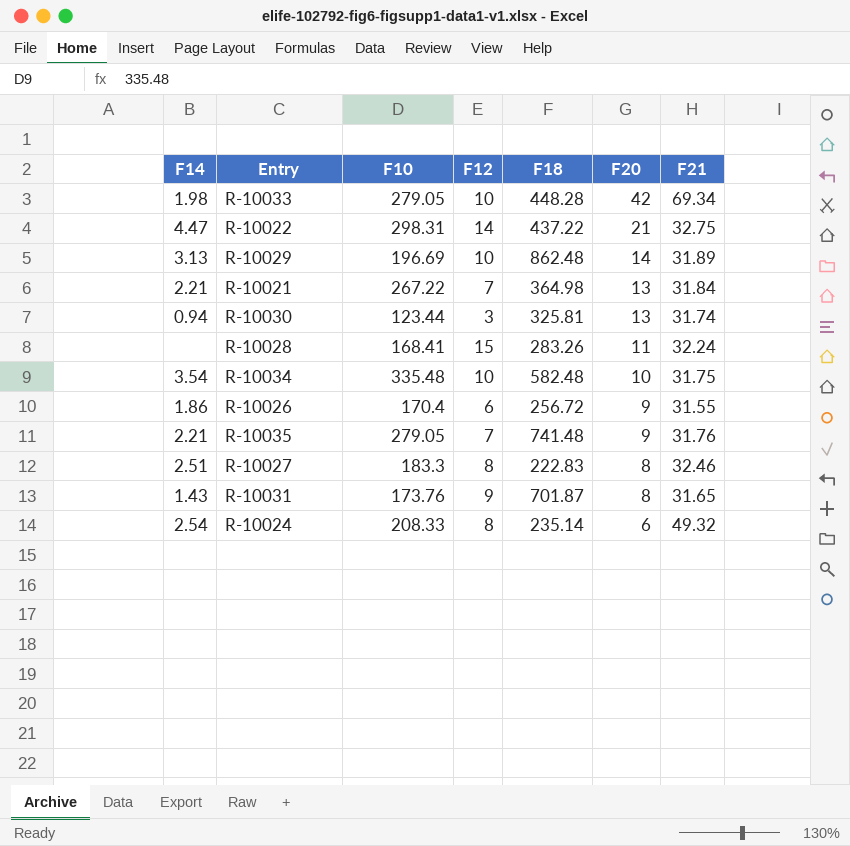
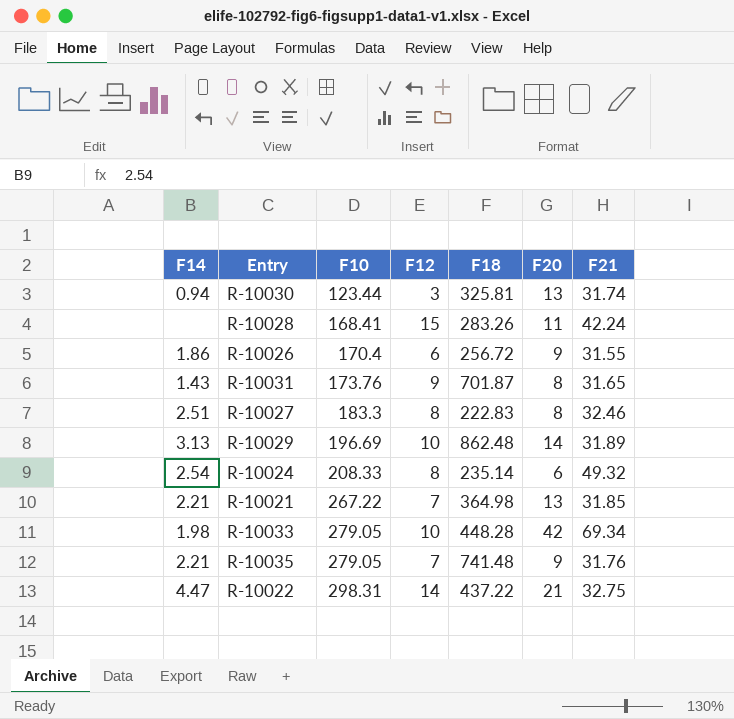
row order: F20 descending -> F10 ascending
row R-10034: 3.54 | 335.48 | 10 | 582.48 | 10 | 31.75 -> none
R-10028 | F21: 32.24 -> 42.24
R-10021 | F21: 31.84 -> 31.85

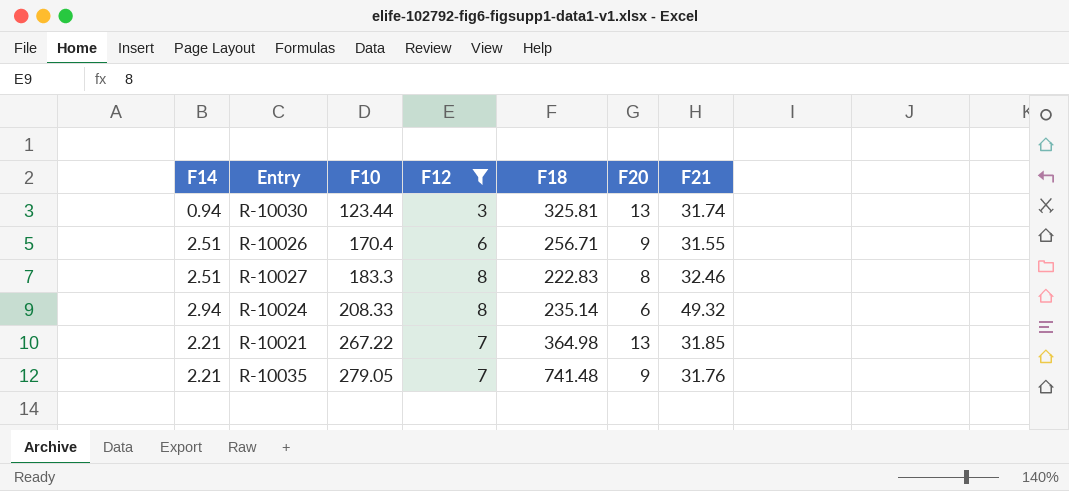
filter: none -> F12 <= 8
R-10026 | F14: 1.86 -> 2.51
R-10026 | F18: 256.72 -> 256.71
R-10024 | F14: 2.54 -> 2.94

